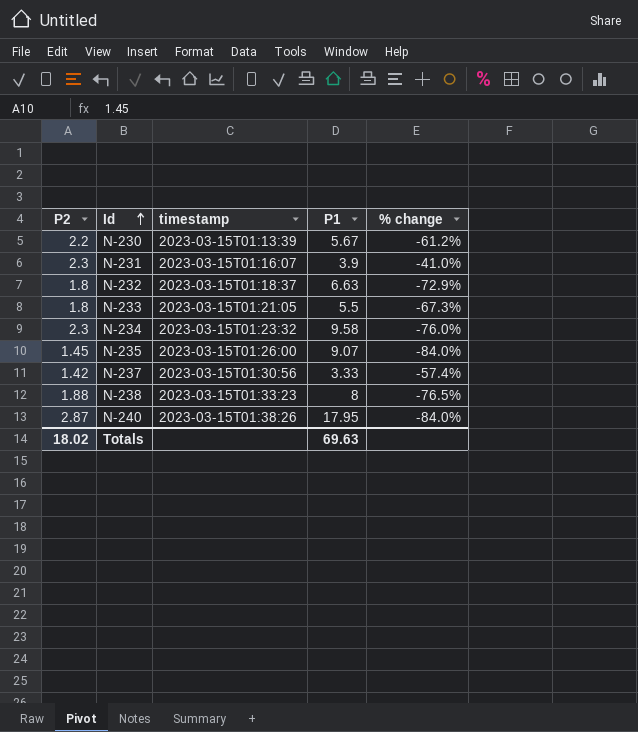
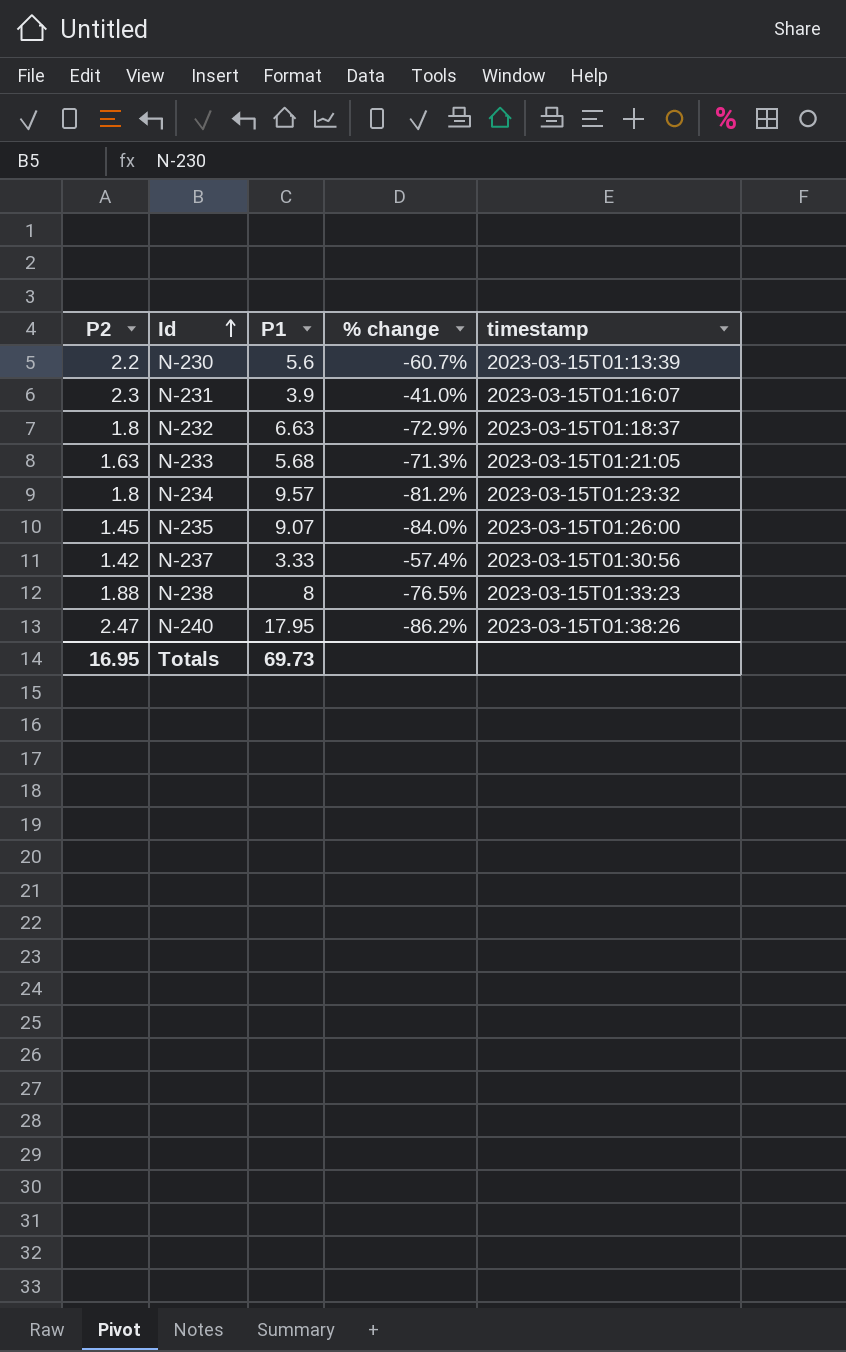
column timestamp | position: 3 -> 5
N-230 | P1: 5.67 -> 5.6
N-230 | % change: -61.2% -> -60.7%
N-233 | P2: 1.8 -> 1.63
N-233 | P1: 5.5 -> 5.68
N-233 | % change: -67.3% -> -71.3%
N-234 | P2: 2.3 -> 1.8
N-234 | P1: 9.58 -> 9.57
N-234 | % change: -76.0% -> -81.2%
N-240 | P2: 2.87 -> 2.47
N-240 | % change: -84.0% -> -86.2%
Totals | P2: 18.02 -> 16.95
Totals | P1: 69.63 -> 69.73

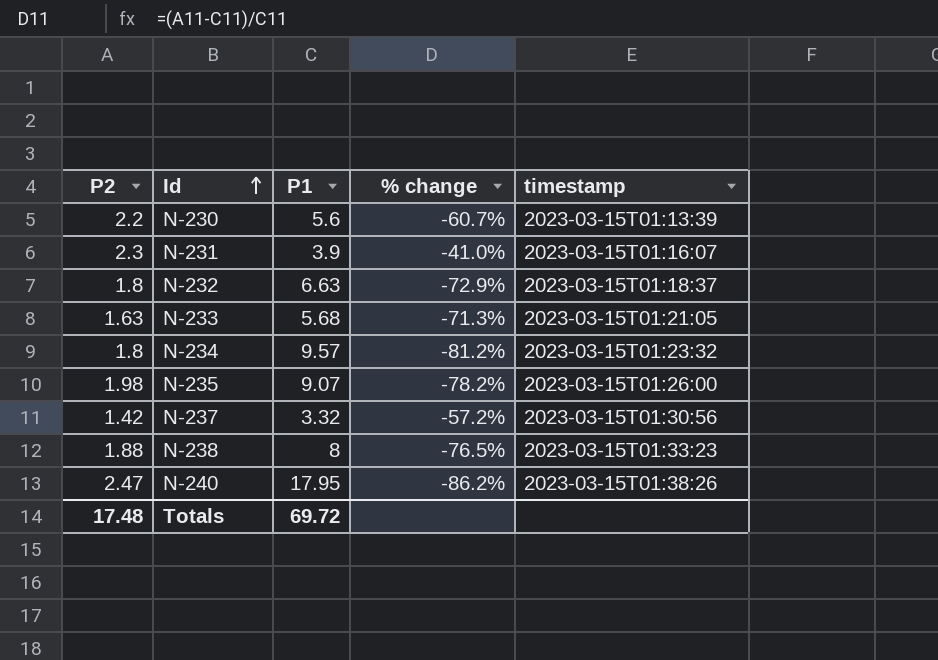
N-235 | P2: 1.45 -> 1.98
N-235 | % change: -84.0% -> -78.2%
N-237 | P1: 3.33 -> 3.32
N-237 | % change: -57.4% -> -57.2%
Totals | P2: 16.95 -> 17.48
Totals | P1: 69.73 -> 69.72

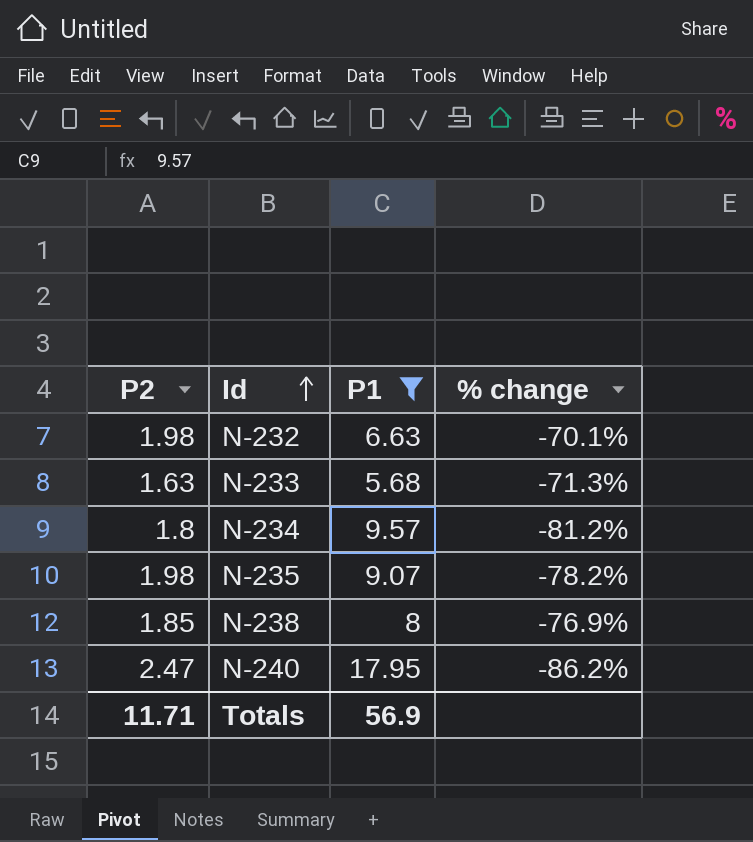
filter: none -> P1 >= 5.68
column timestamp | position: 5 -> none
N-232 | P2: 1.8 -> 1.98
N-232 | % change: -72.9% -> -70.1%
N-238 | P2: 1.88 -> 1.85
N-238 | % change: -76.5% -> -76.9%
Totals | P2: 17.48 -> 11.71
Totals | P1: 69.72 -> 56.9

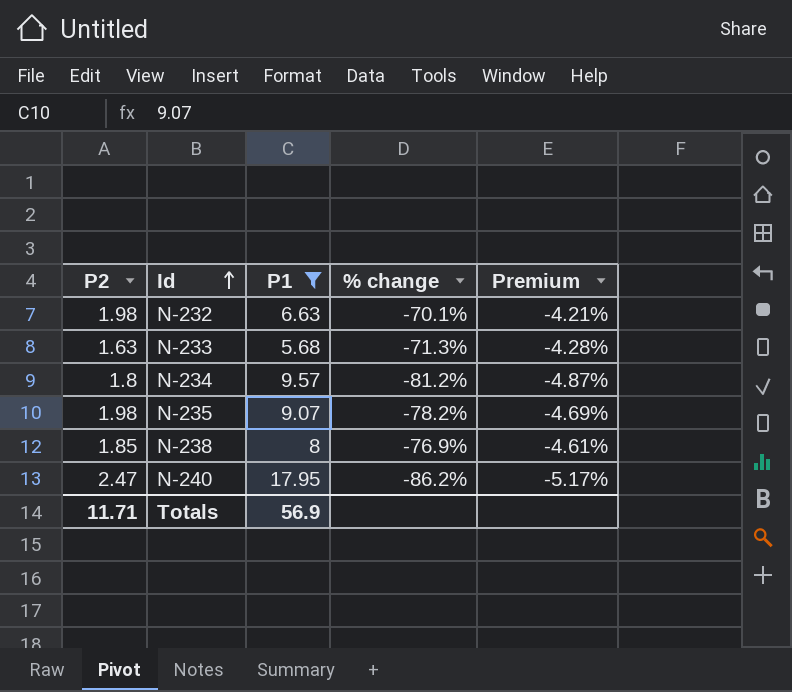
column Premium | formula: none -> [% change] * 0.06

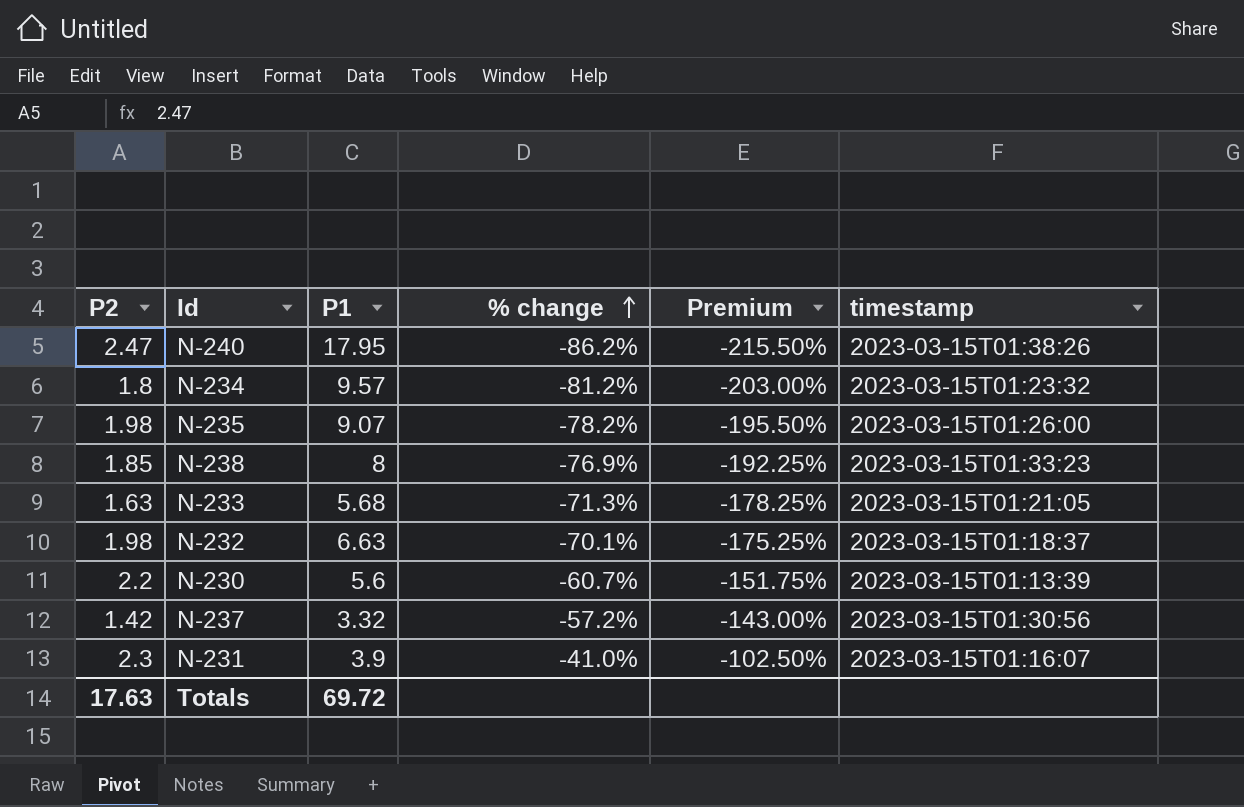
filter: P1 >= 5.68 -> none
row order: Id ascending -> % change ascending
column Premium | formula: [% change] * 0.06 -> [% change] * 2.5
column timestamp | position: none -> 6
Totals | P2: 11.71 -> 17.63
Totals | P1: 56.9 -> 69.72

